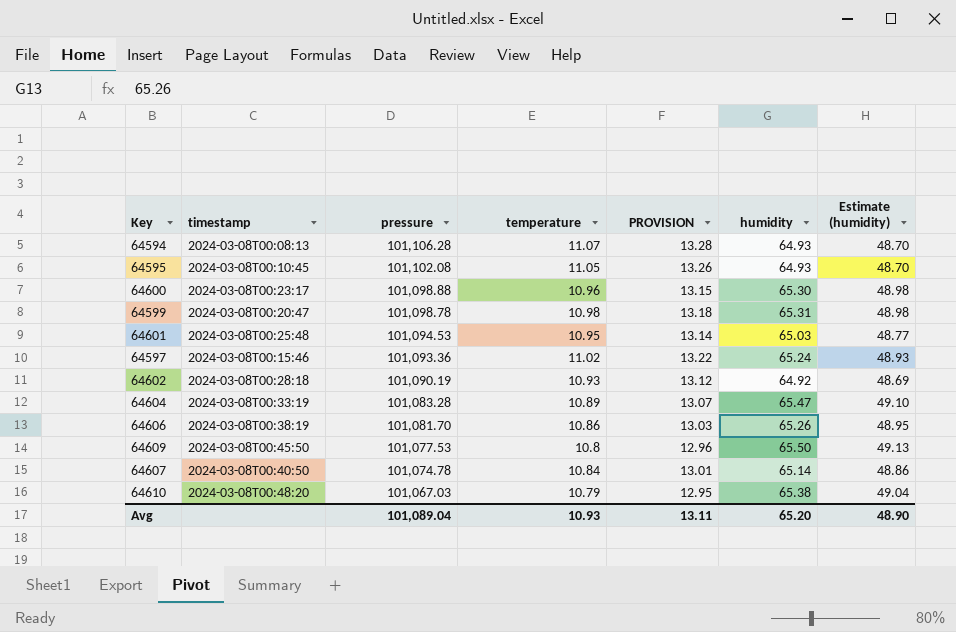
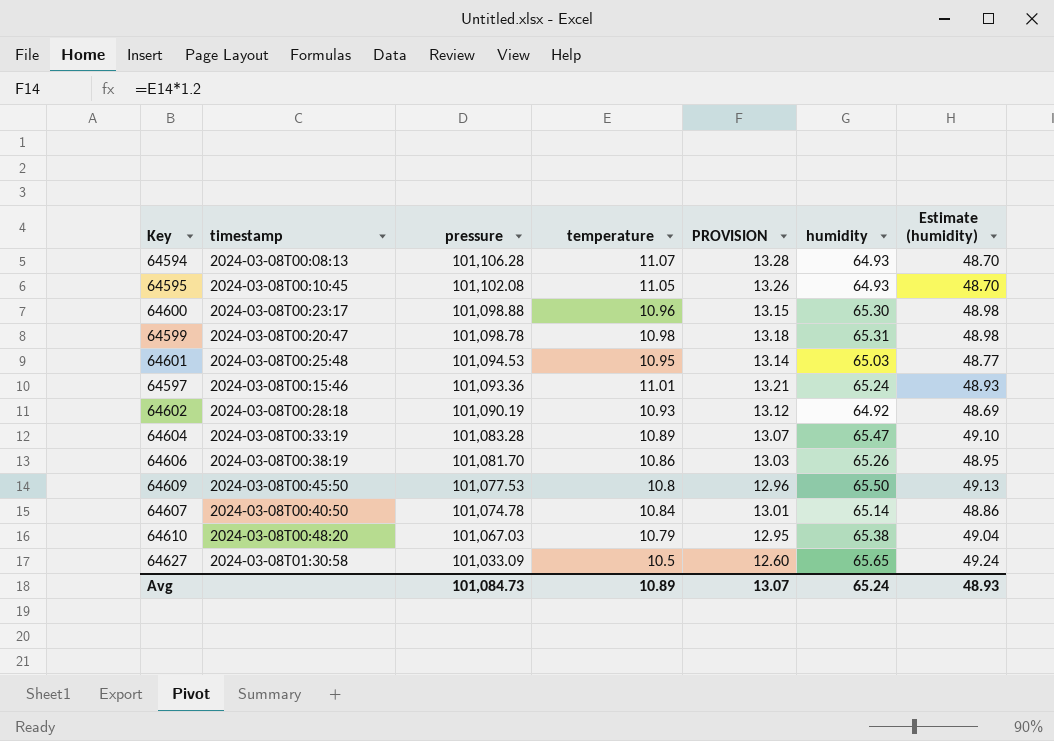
64597 | temperature: 11.02 -> 11.01
64597 | PROVISION: 13.22 -> 13.21
row 64627: none -> 2024-03-08T01:30:58 | 101,033.09 | 10.5 | 12.60 | 65.65 | 49.24
Avg | pressure: 101,089.04 -> 101,084.73
Avg | temperature: 10.93 -> 10.89
Avg | PROVISION: 13.11 -> 13.07
Avg | humidity: 65.20 -> 65.24
Avg | Estimate (humidity): 48.90 -> 48.93

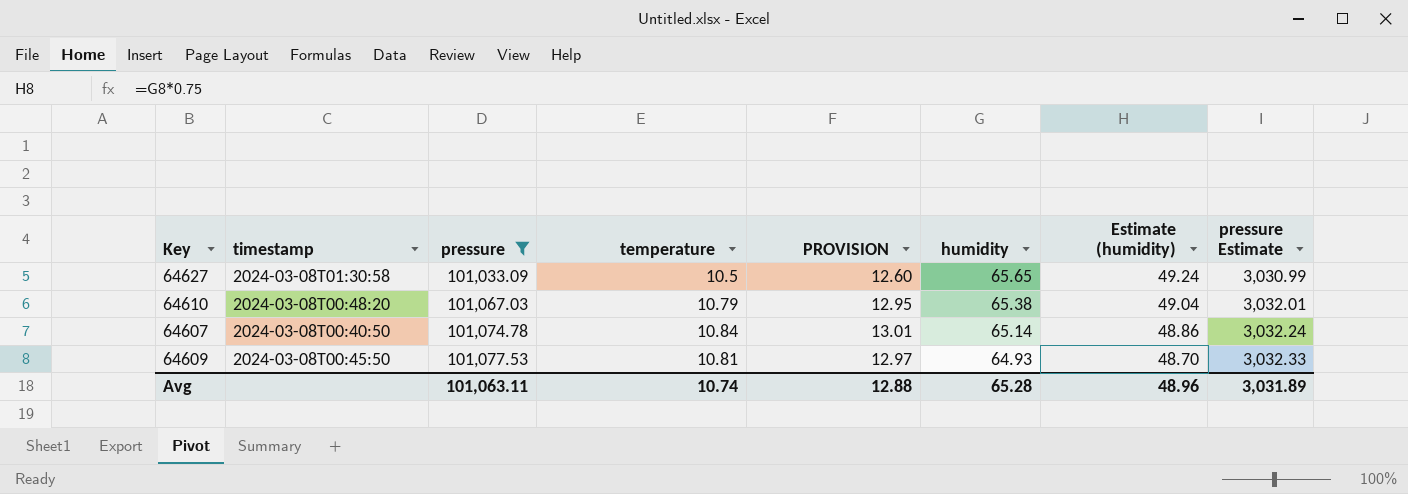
filter: none -> pressure <= 101,077.53
row order: pressure descending -> pressure ascending
column pressure Estimate | formula: none -> [pressure] * 0.03
64609 | temperature: 10.8 -> 10.81
64609 | PROVISION: 12.96 -> 12.97
64609 | humidity: 65.50 -> 64.93
64609 | Estimate (humidity): 49.13 -> 48.70
Avg | pressure: 101,084.73 -> 101,063.11
Avg | temperature: 10.89 -> 10.74
Avg | PROVISION: 13.07 -> 12.88
Avg | humidity: 65.24 -> 65.28
Avg | Estimate (humidity): 48.93 -> 48.96

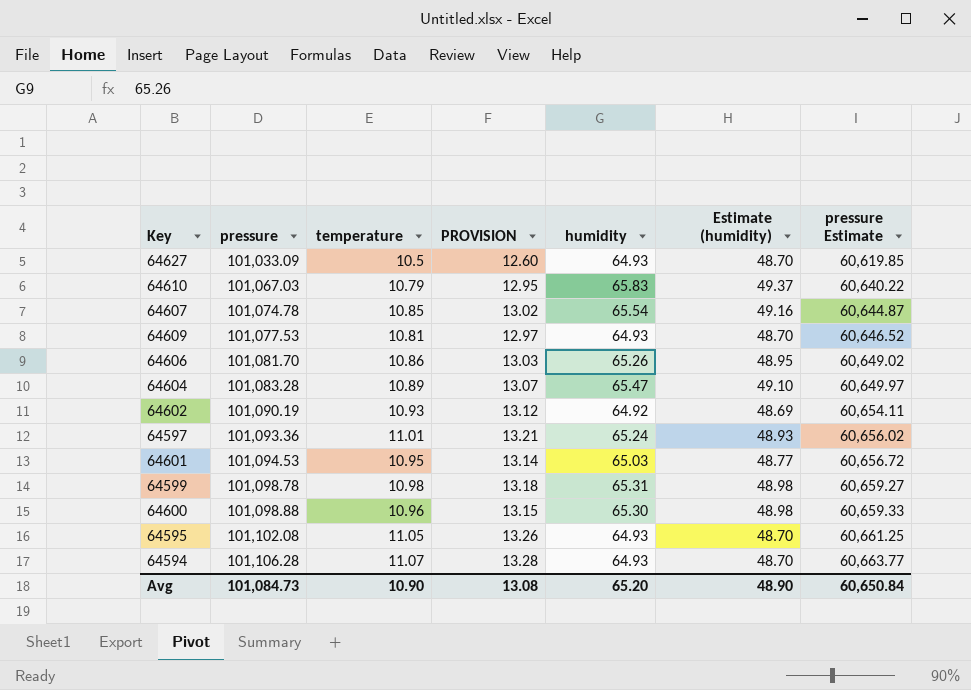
filter: pressure <= 101,077.53 -> none
column timestamp | position: 2 -> none
column pressure Estimate | formula: [pressure] * 0.03 -> [pressure] * 0.6
64627 | humidity: 65.65 -> 64.93
64627 | Estimate (humidity): 49.24 -> 48.70
64610 | humidity: 65.38 -> 65.83
64610 | Estimate (humidity): 49.04 -> 49.37
64607 | temperature: 10.84 -> 10.85
64607 | PROVISION: 13.01 -> 13.02
64607 | humidity: 65.14 -> 65.54
64607 | Estimate (humidity): 48.86 -> 49.16
Avg | pressure: 101,063.11 -> 101,084.73
Avg | temperature: 10.74 -> 10.90
Avg | PROVISION: 12.88 -> 13.08
Avg | humidity: 65.28 -> 65.20
Avg | Estimate (humidity): 48.96 -> 48.90
Avg | pressure Estimate: 3,031.89 -> 60,650.84

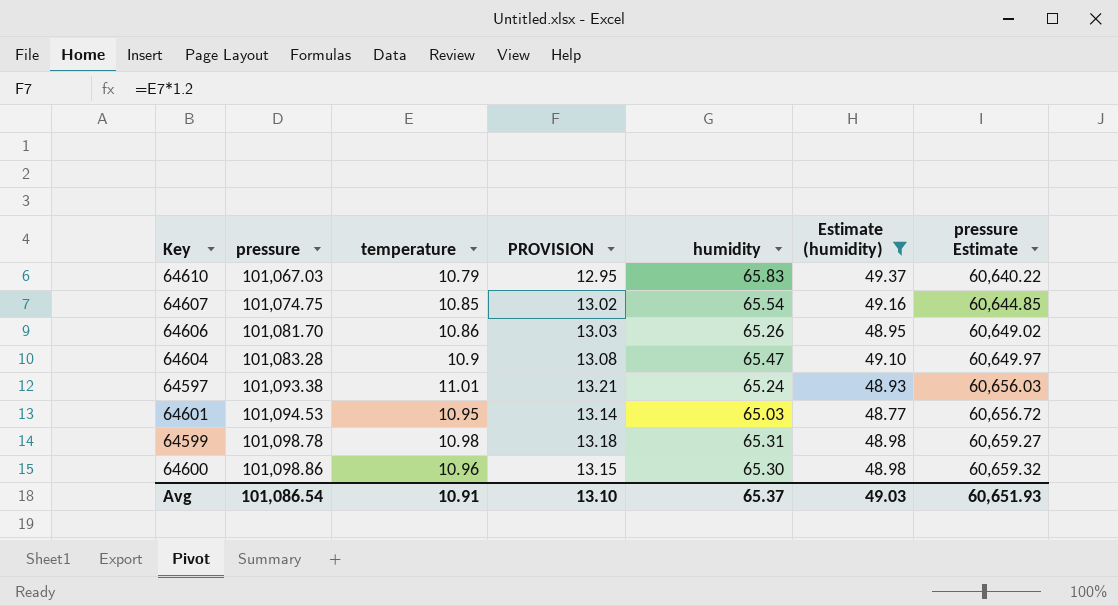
filter: none -> Estimate (humidity) >= 48.77
64607 | pressure: 101,074.78 -> 101,074.75
64607 | pressure Estimate: 60,644.87 -> 60,644.85
64604 | temperature: 10.89 -> 10.9
64604 | PROVISION: 13.07 -> 13.08
64597 | pressure: 101,093.36 -> 101,093.38
64597 | pressure Estimate: 60,656.02 -> 60,656.03
64600 | pressure: 101,098.88 -> 101,098.86
64600 | pressure Estimate: 60,659.33 -> 60,659.32
Avg | pressure: 101,084.73 -> 101,086.54
Avg | temperature: 10.90 -> 10.91
Avg | PROVISION: 13.08 -> 13.10
Avg | humidity: 65.20 -> 65.37
Avg | Estimate (humidity): 48.90 -> 49.03
Avg | pressure Estimate: 60,650.84 -> 60,651.93

